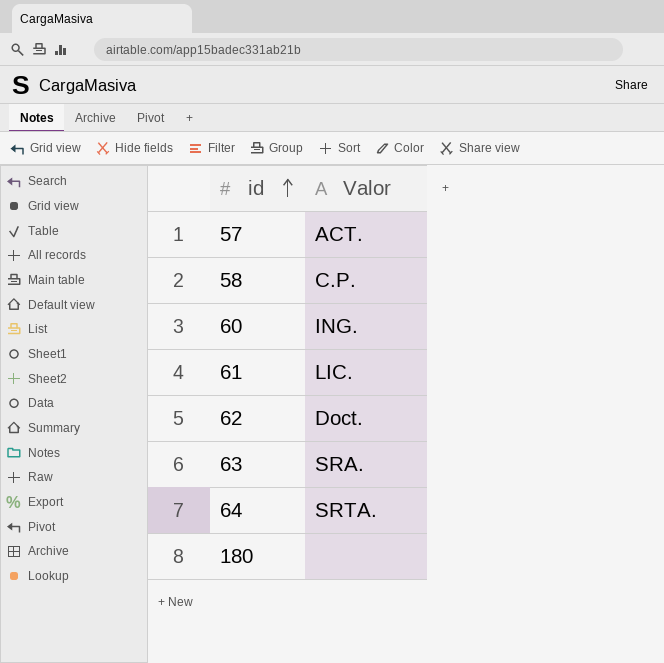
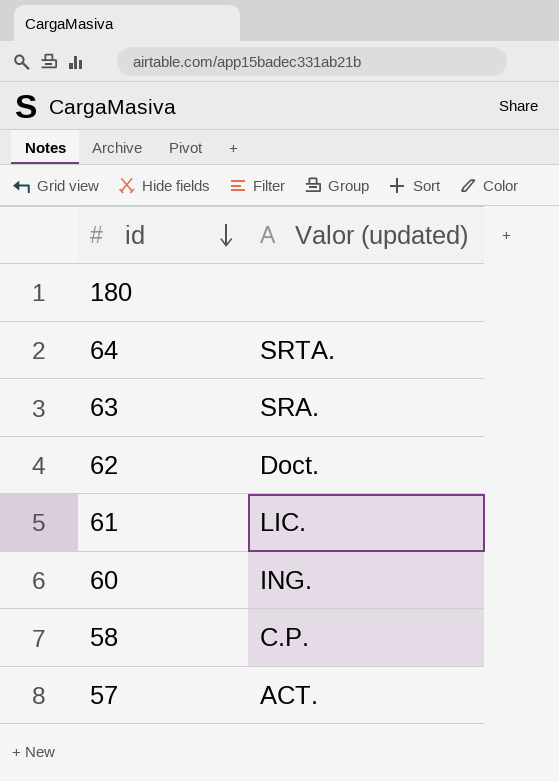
row order: id ascending -> id descending
column name: Valor -> Valor (updated)

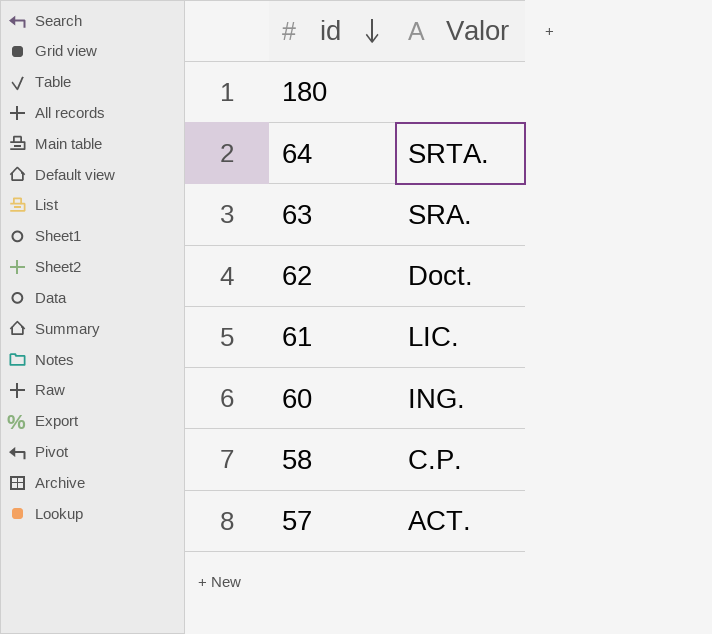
column name: Valor (updated) -> Valor

